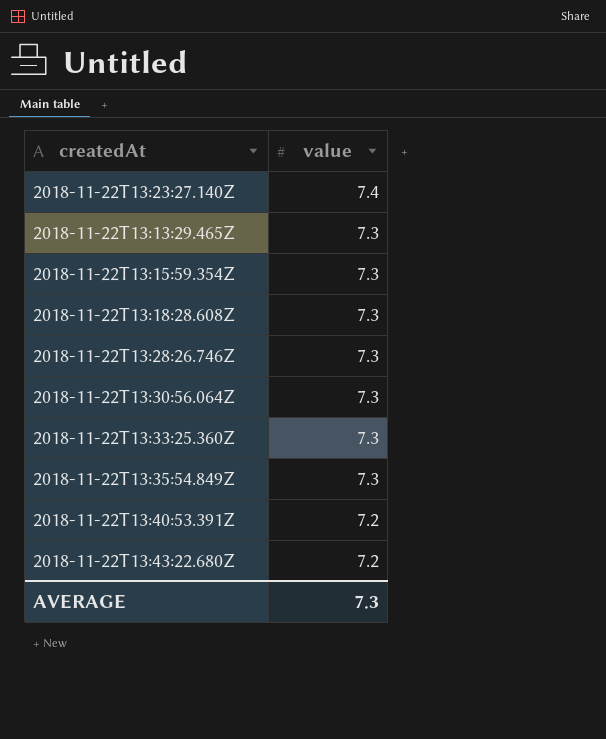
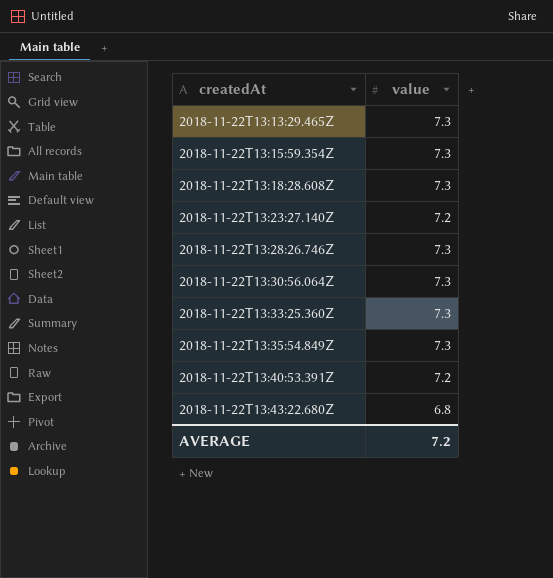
row order: value descending -> createdAt ascending
2018-11-22T13:23:27.140Z | value: 7.4 -> 7.2
2018-11-22T13:43:22.680Z | value: 7.2 -> 6.8
AVERAGE | value: 7.3 -> 7.2

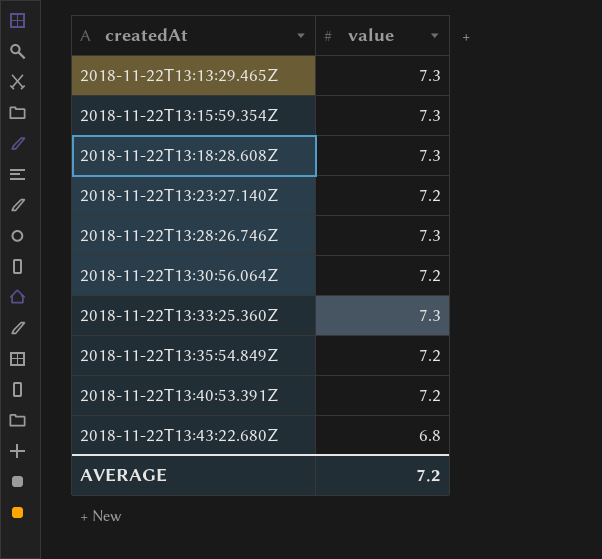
2018-11-22T13:30:56.064Z | value: 7.3 -> 7.2
2018-11-22T13:35:54.849Z | value: 7.3 -> 7.2

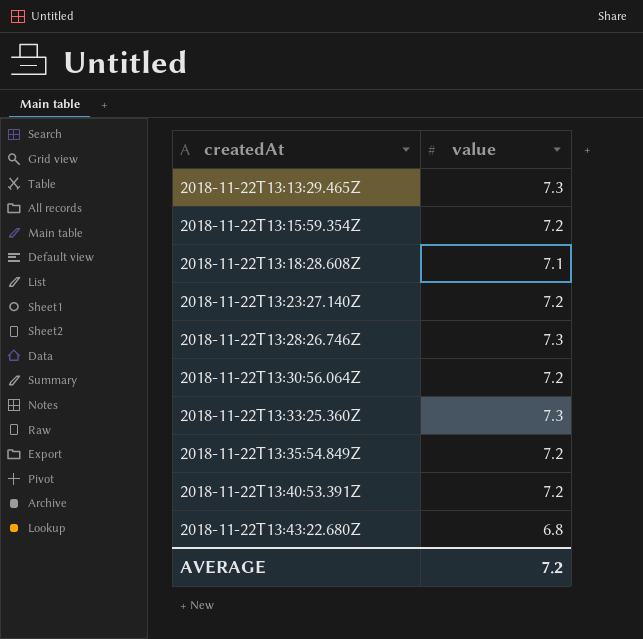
2018-11-22T13:15:59.354Z | value: 7.3 -> 7.2
2018-11-22T13:18:28.608Z | value: 7.3 -> 7.1

